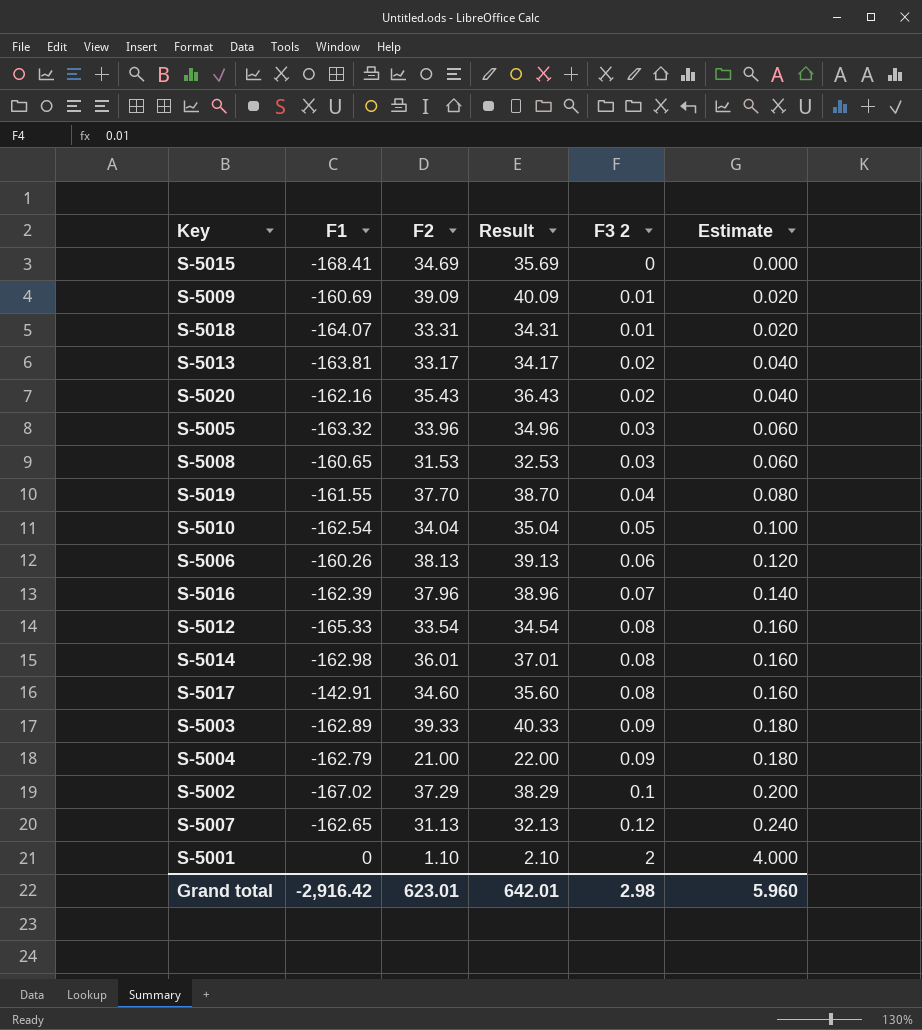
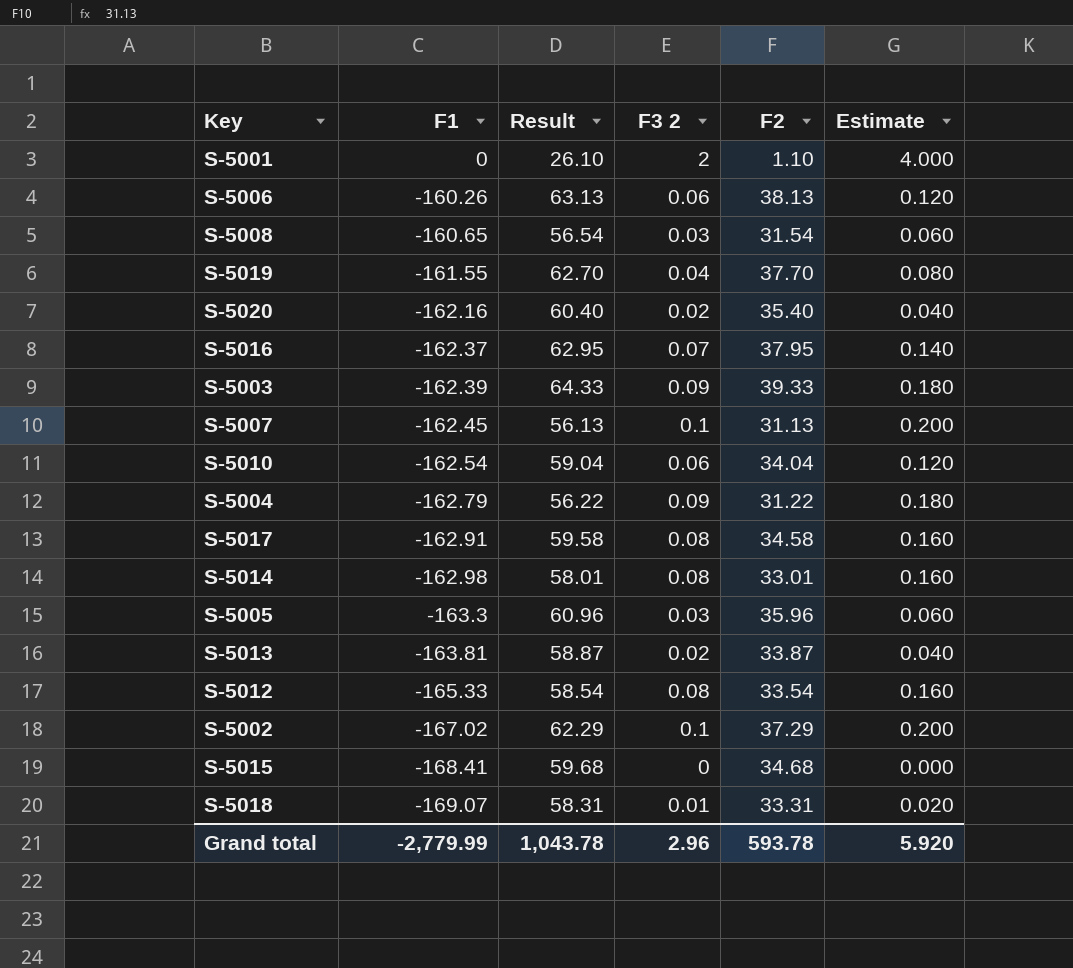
row order: F3 2 ascending -> F1 descending
column Result | formula: [F2] + 1 -> [F2] + 25
column F2 | position: 3 -> 5
row S-5009: -160.69 | 39.09 | 40.09 | 0.01 | 0.020 -> none
S-5008 | F2: 31.53 -> 31.54
S-5020 | F2: 35.43 -> 35.40
S-5016 | F1: -162.39 -> -162.37
S-5016 | F2: 37.96 -> 37.95
S-5003 | F1: -162.89 -> -162.39
S-5007 | F1: -162.65 -> -162.45
S-5007 | F3 2: 0.12 -> 0.1
S-5007 | Estimate: 0.240 -> 0.200
S-5010 | F3 2: 0.05 -> 0.06
S-5010 | Estimate: 0.100 -> 0.120
S-5004 | F2: 21.00 -> 31.22
S-5017 | F1: -142.91 -> -162.91
S-5017 | F2: 34.60 -> 34.58
S-5014 | F2: 36.01 -> 33.01
S-5005 | F1: -163.32 -> -163.3
S-5005 | F2: 33.96 -> 35.96
S-5013 | F2: 33.17 -> 33.87
S-5015 | F2: 34.69 -> 34.68
S-5018 | F1: -164.07 -> -169.07
Grand total | F1: -2,916.42 -> -2,779.99
Grand total | Result: 642.01 -> 1,043.78
Grand total | F3 2: 2.98 -> 2.96
Grand total | F2: 623.01 -> 593.78
Grand total | Estimate: 5.960 -> 5.920

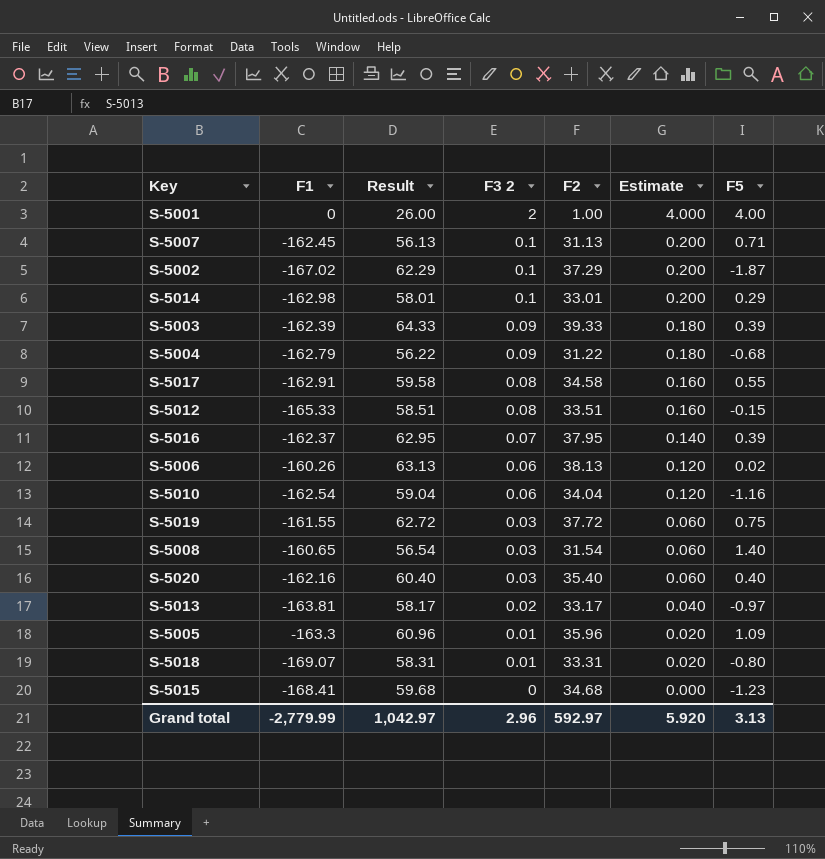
row order: F1 descending -> F3 2 descending
column F5 | position: none -> 7
S-5001 | Result: 26.10 -> 26.00
S-5001 | F2: 1.10 -> 1.00
S-5014 | F3 2: 0.08 -> 0.1
S-5014 | Estimate: 0.160 -> 0.200
S-5012 | Result: 58.54 -> 58.51
S-5012 | F2: 33.54 -> 33.51
S-5019 | Result: 62.70 -> 62.72
S-5019 | F3 2: 0.04 -> 0.03
S-5019 | F2: 37.70 -> 37.72
S-5019 | Estimate: 0.080 -> 0.060
S-5020 | F3 2: 0.02 -> 0.03
S-5020 | Estimate: 0.040 -> 0.060
S-5013 | Result: 58.87 -> 58.17
S-5013 | F2: 33.87 -> 33.17
S-5005 | F3 2: 0.03 -> 0.01
S-5005 | Estimate: 0.060 -> 0.020
Grand total | Result: 1,043.78 -> 1,042.97
Grand total | F2: 593.78 -> 592.97

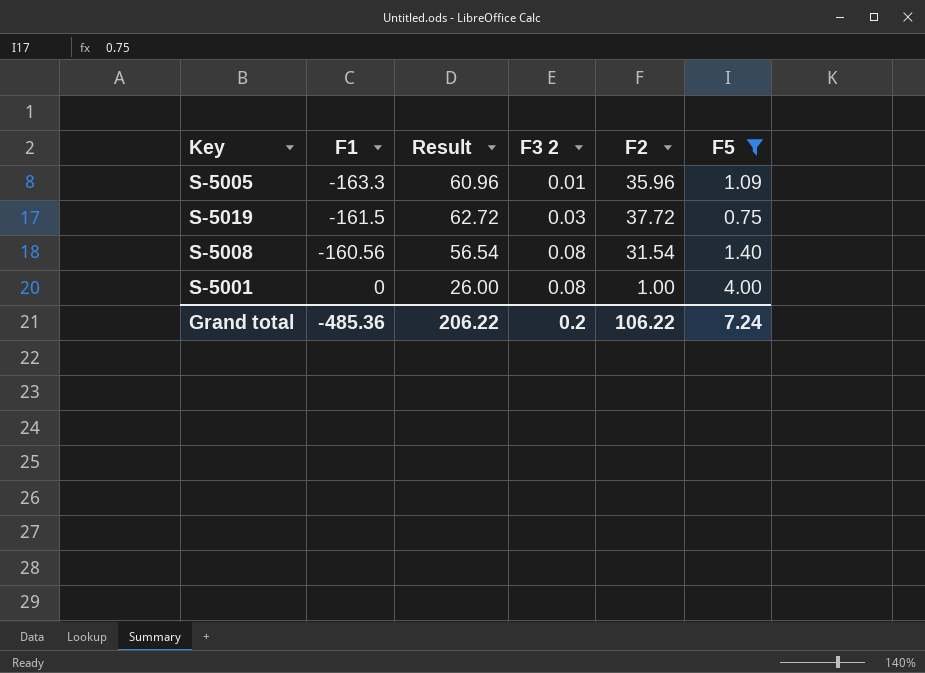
filter: none -> F5 >= 0.75
row order: F3 2 descending -> F1 ascending
column Estimate | formula: [F3 2] * 2 -> none
S-5019 | F1: -161.55 -> -161.5
S-5008 | F1: -160.65 -> -160.56
S-5008 | F3 2: 0.03 -> 0.08
S-5001 | F3 2: 2 -> 0.08
Grand total | F1: -2,779.99 -> -485.36
Grand total | Result: 1,042.97 -> 206.22
Grand total | F3 2: 2.96 -> 0.2
Grand total | F2: 592.97 -> 106.22
Grand total | F5: 3.13 -> 7.24

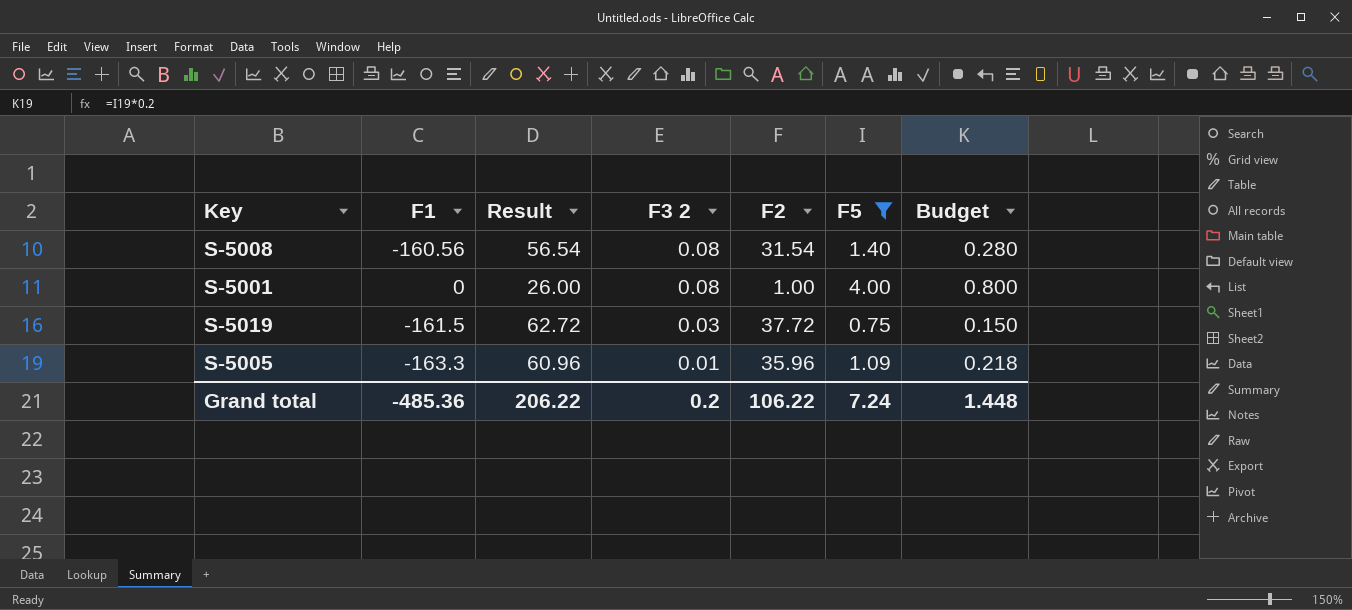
row order: F1 ascending -> F3 2 descending
column Budget | formula: none -> [F5] * 0.2

